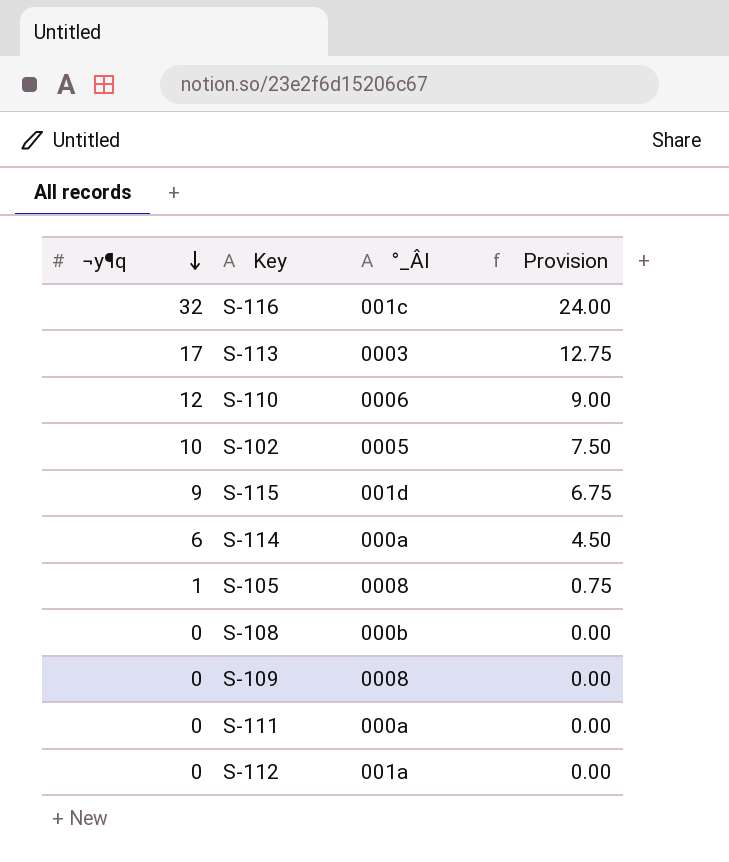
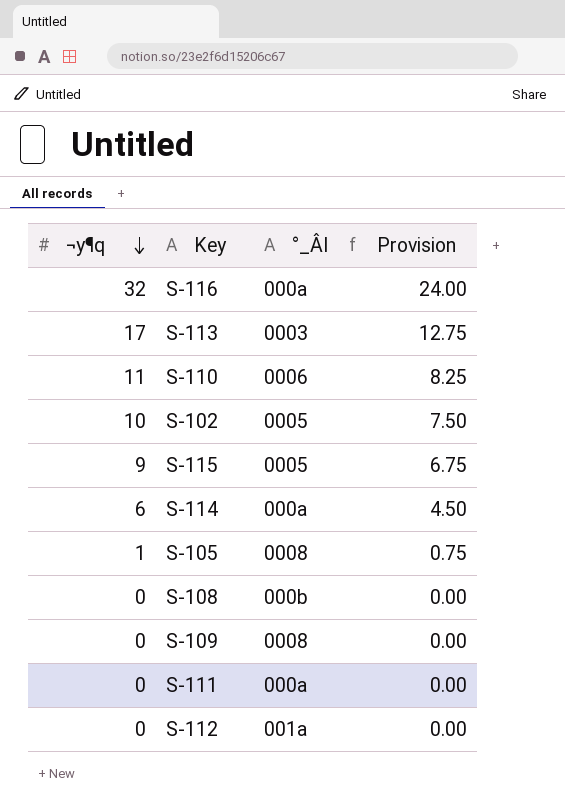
S-116 | °_ÂI: 001c -> 000a
S-110 | ¬y¶q: 12 -> 11
S-110 | Provision: 9.00 -> 8.25
S-115 | °_ÂI: 001d -> 0005

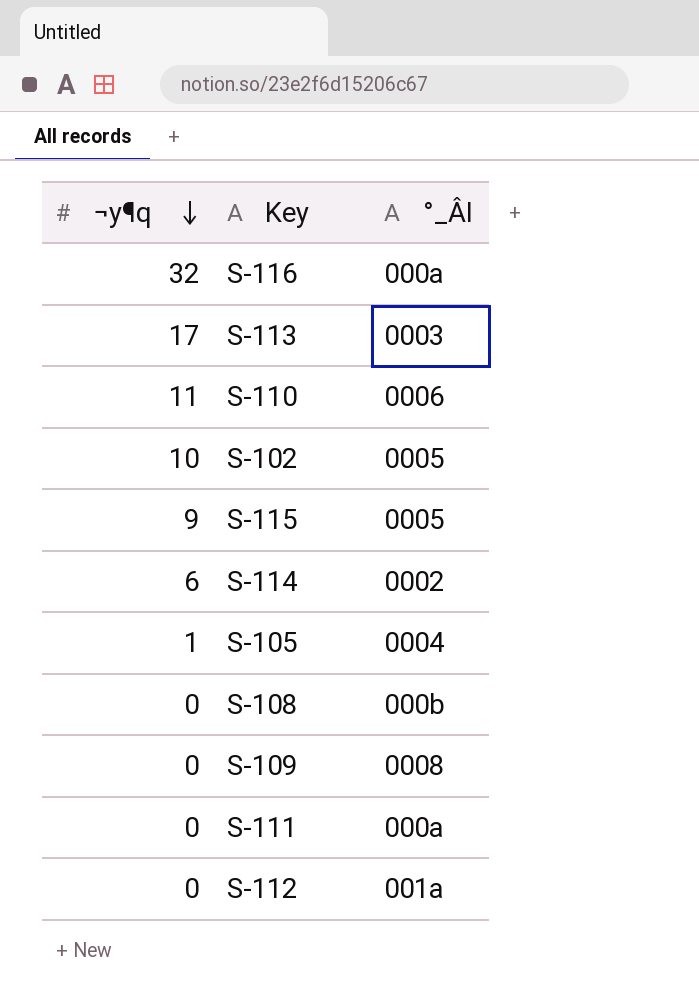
column Provision | formula: [¬y¶q] * 0.75 -> none
S-114 | °_ÂI: 000a -> 0002
S-105 | °_ÂI: 0008 -> 0004

